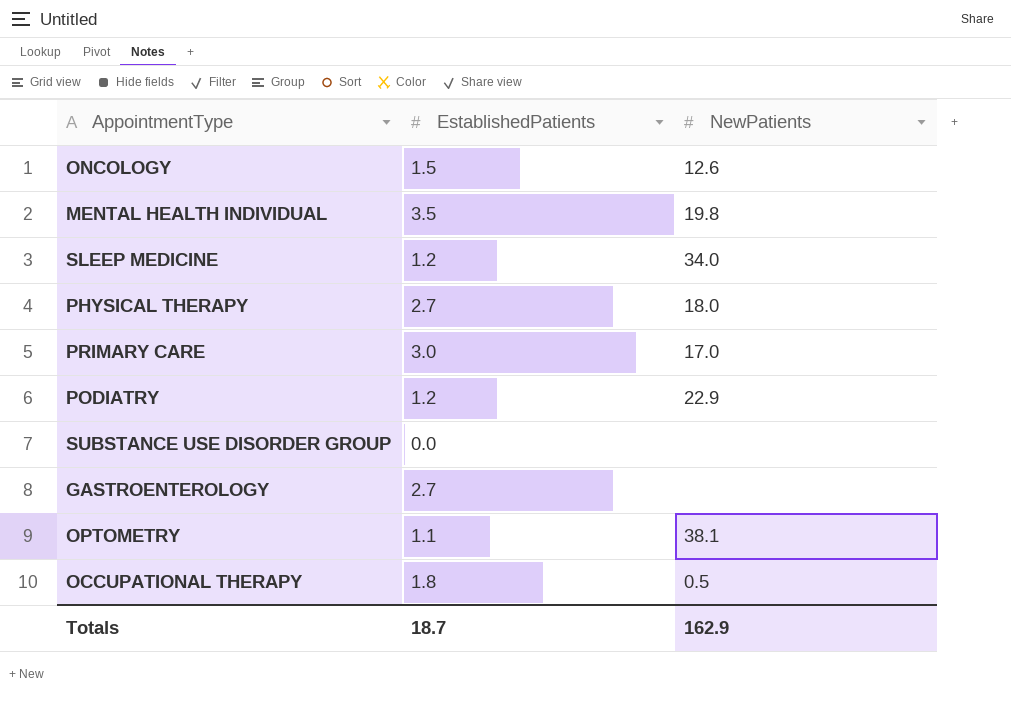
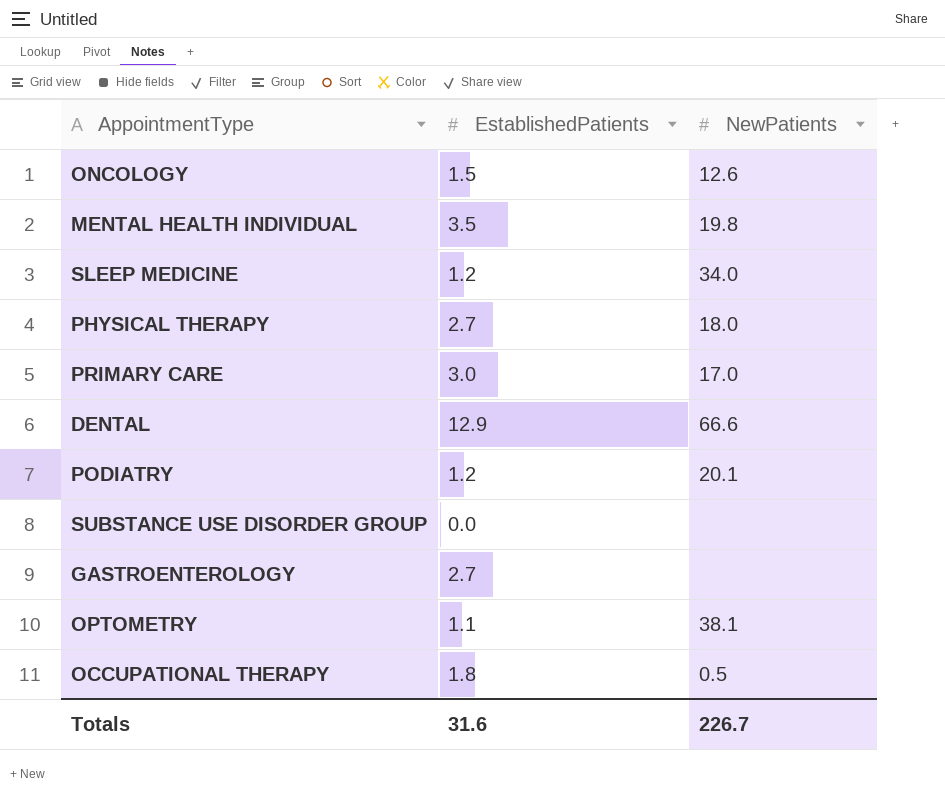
row DENTAL: none -> 12.9 | 66.6
PODIATRY | NewPatients: 22.9 -> 20.1
Totals | EstablishedPatients: 18.7 -> 31.6
Totals | NewPatients: 162.9 -> 226.7

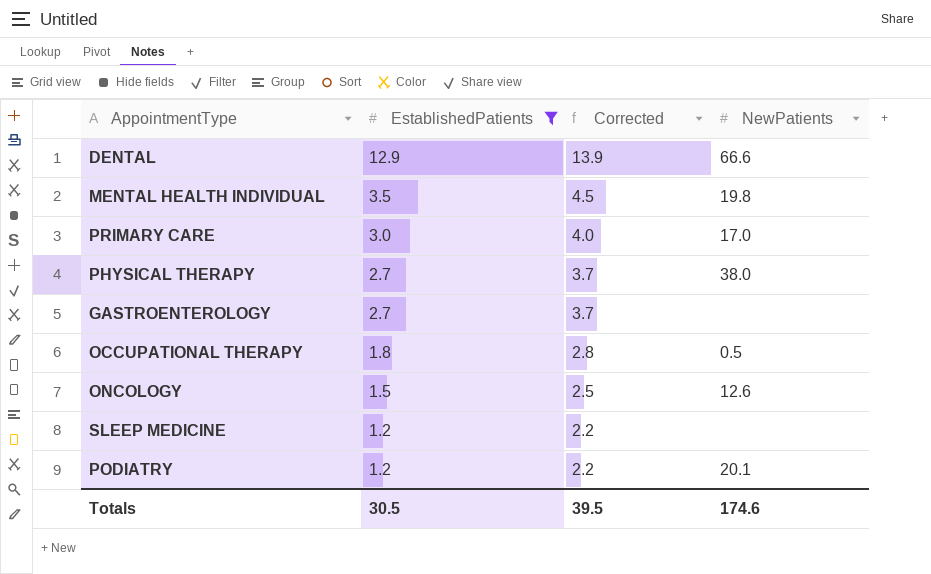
filter: none -> EstablishedPatients >= 1.2
row order: none -> EstablishedPatients descending
column Corrected | formula: none -> [EstablishedPatients] + 1
PHYSICAL THERAPY | NewPatients: 18.0 -> 38.0
SLEEP MEDICINE | NewPatients: 34.0 -> none
Totals | EstablishedPatients: 31.6 -> 30.5
Totals | NewPatients: 226.7 -> 174.6

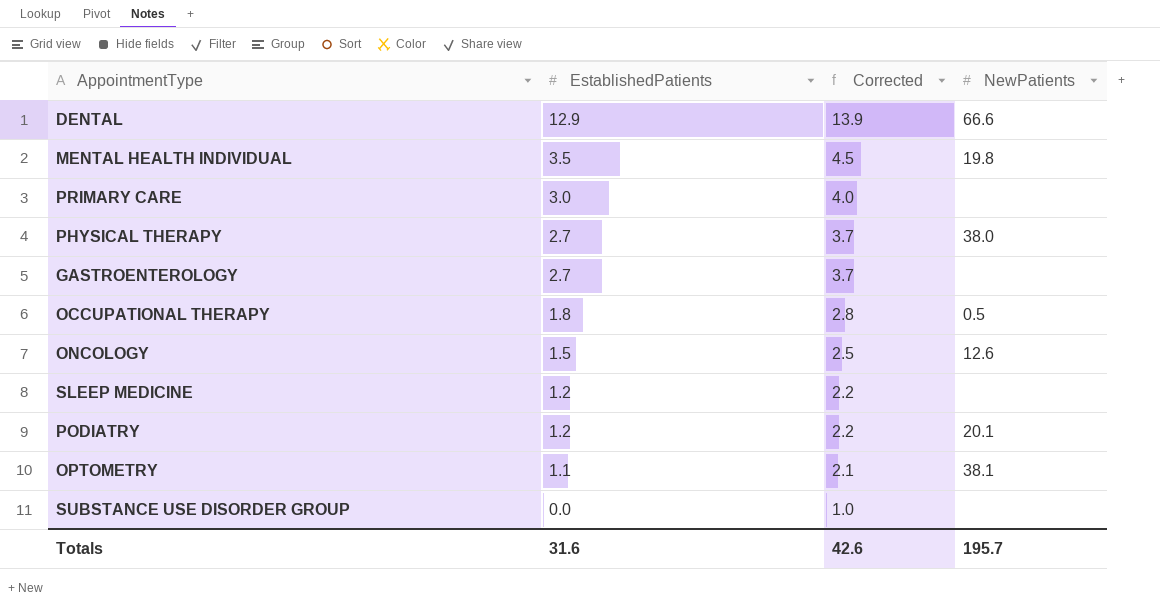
filter: EstablishedPatients >= 1.2 -> none
PRIMARY CARE | NewPatients: 17.0 -> none
Totals | EstablishedPatients: 30.5 -> 31.6
Totals | Corrected: 39.5 -> 42.6
Totals | NewPatients: 174.6 -> 195.7

